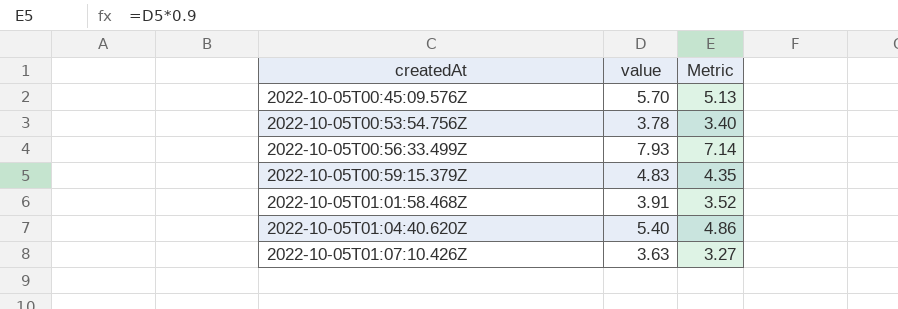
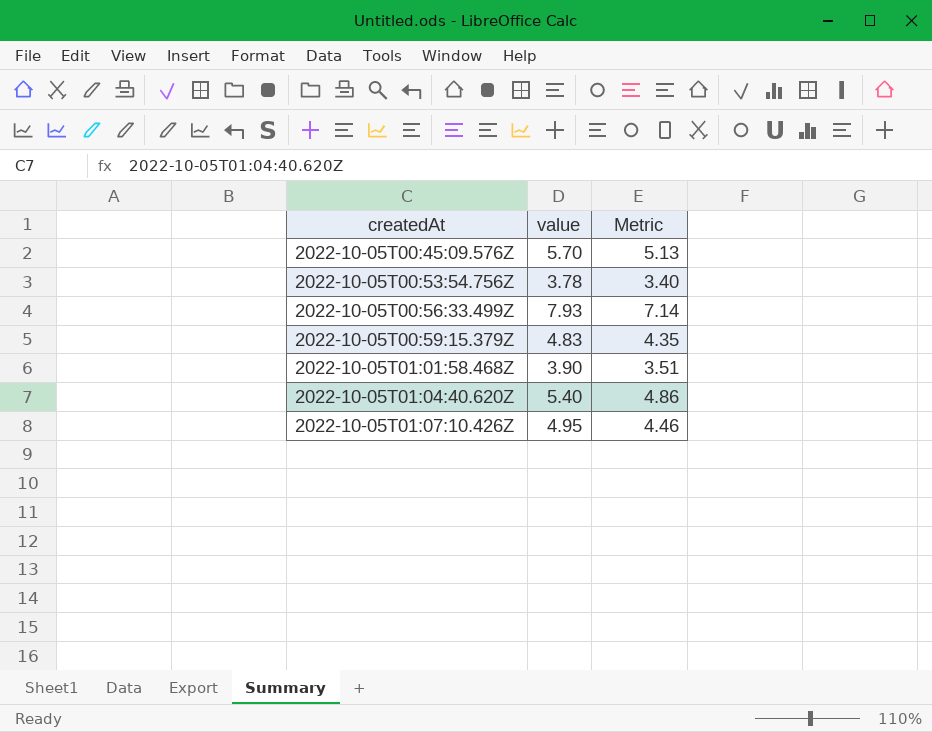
2022-10-05T01:01:58.468Z | value: 3.91 -> 3.90
2022-10-05T01:01:58.468Z | Metric: 3.52 -> 3.51
2022-10-05T01:07:10.426Z | value: 3.63 -> 4.95
2022-10-05T01:07:10.426Z | Metric: 3.27 -> 4.46

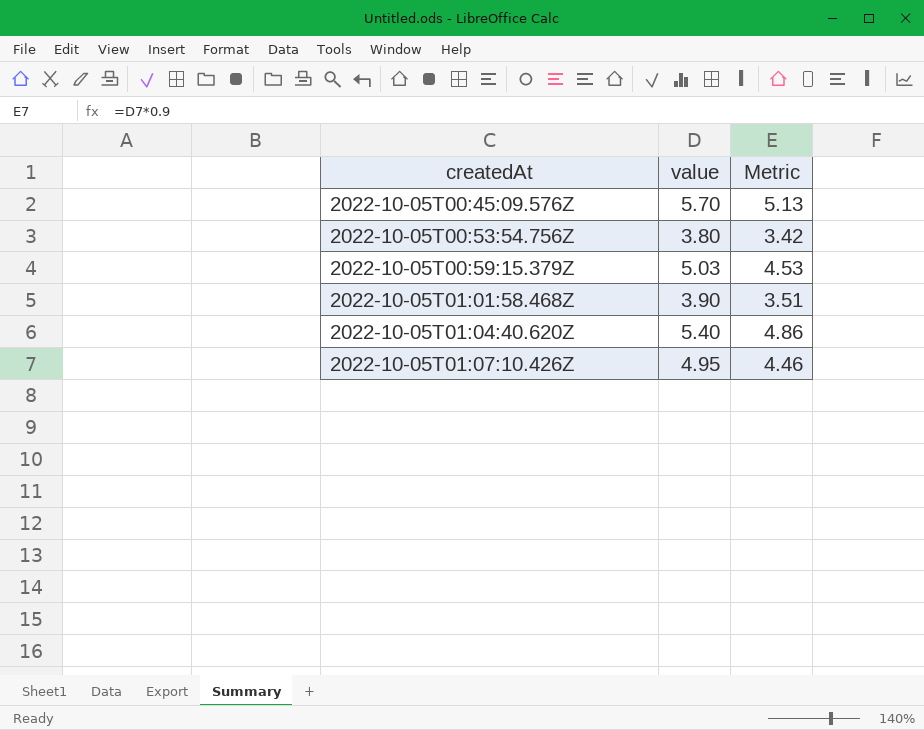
row 2022-10-05T00:56:33.499Z: 7.93 | 7.14 -> none
2022-10-05T00:53:54.756Z | value: 3.78 -> 3.80
2022-10-05T00:53:54.756Z | Metric: 3.40 -> 3.42
2022-10-05T00:59:15.379Z | value: 4.83 -> 5.03
2022-10-05T00:59:15.379Z | Metric: 4.35 -> 4.53

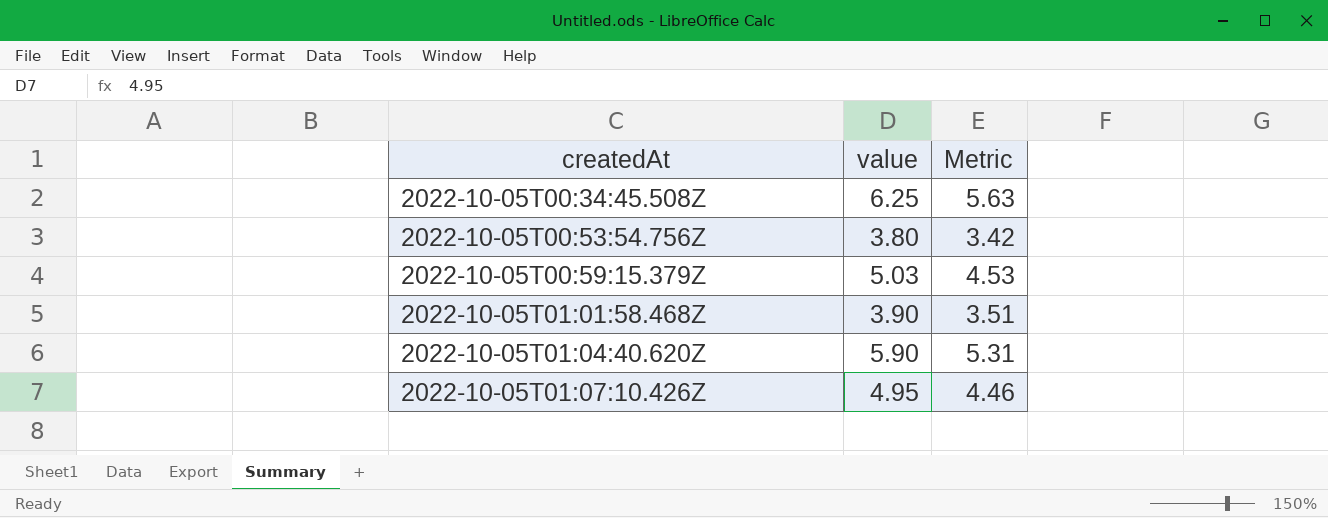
row 2022-10-05T00:45:09.576Z: 5.70 | 5.13 -> none
row 2022-10-05T00:34:45.508Z: none -> 6.25 | 5.63
2022-10-05T01:04:40.620Z | value: 5.40 -> 5.90
2022-10-05T01:04:40.620Z | Metric: 4.86 -> 5.31

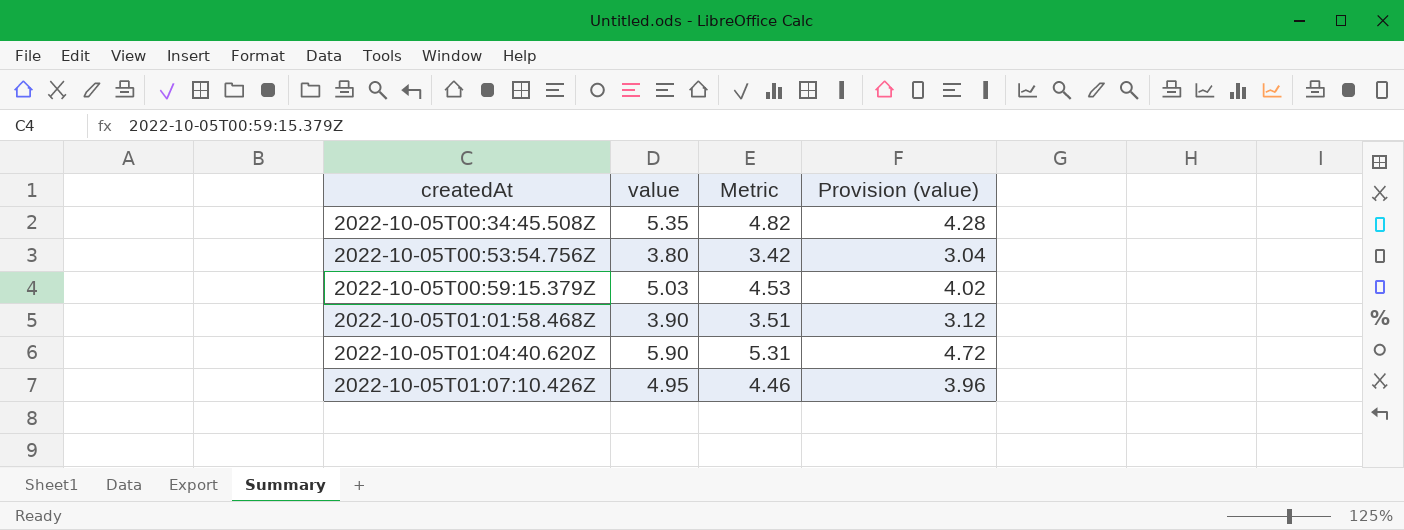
column Provision (value) | formula: none -> [value] * 0.8
2022-10-05T00:34:45.508Z | value: 6.25 -> 5.35
2022-10-05T00:34:45.508Z | Metric: 5.63 -> 4.82

